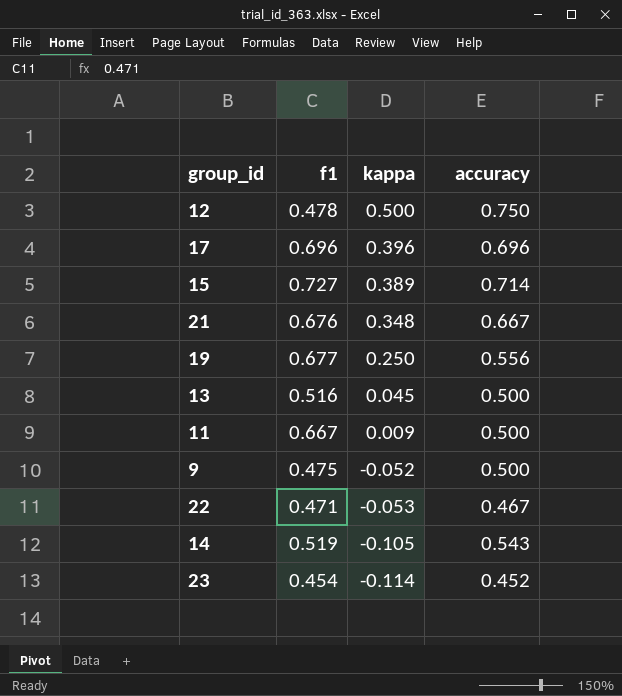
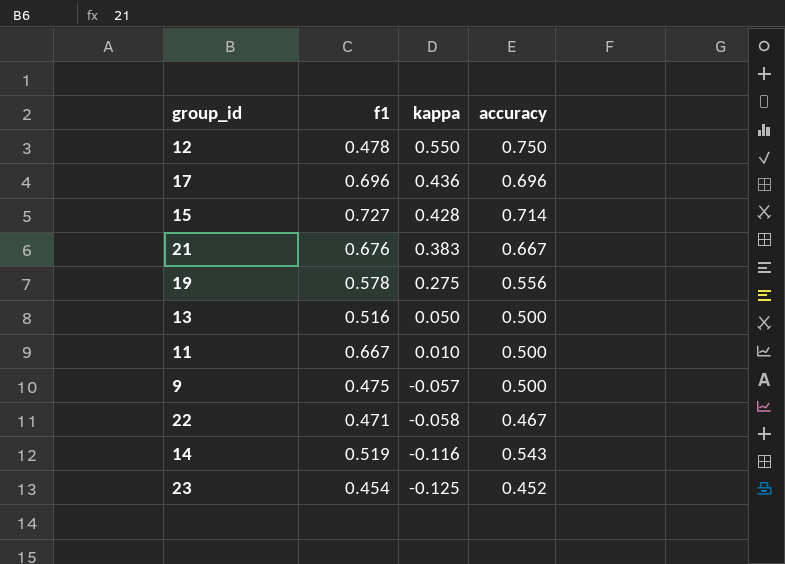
12 | kappa: 0.500 -> 0.550
17 | kappa: 0.396 -> 0.436
15 | kappa: 0.389 -> 0.428
21 | kappa: 0.348 -> 0.383
19 | f1: 0.677 -> 0.578
19 | kappa: 0.250 -> 0.275
13 | kappa: 0.045 -> 0.050
11 | kappa: 0.009 -> 0.010
9 | kappa: -0.052 -> -0.057
22 | kappa: -0.053 -> -0.058
14 | kappa: -0.105 -> -0.116
23 | kappa: -0.114 -> -0.125

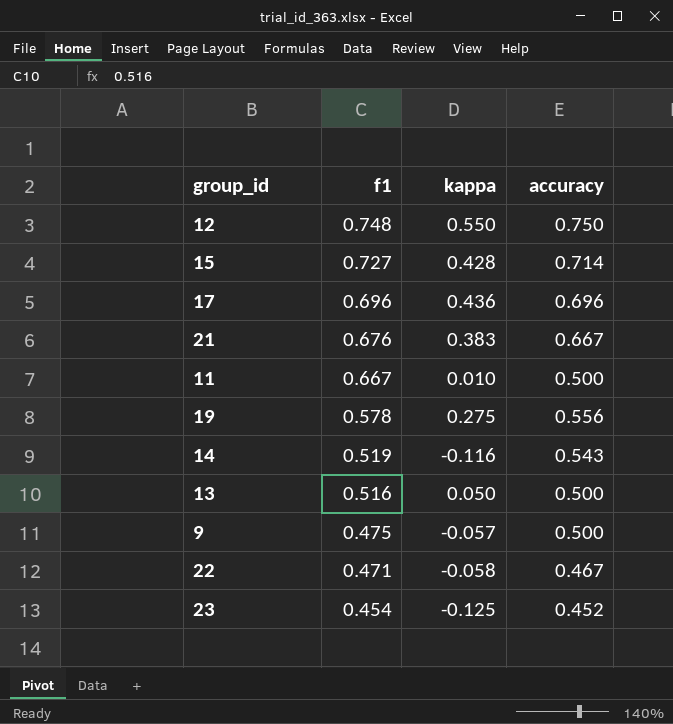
row order: kappa descending -> f1 descending
12 | f1: 0.478 -> 0.748

